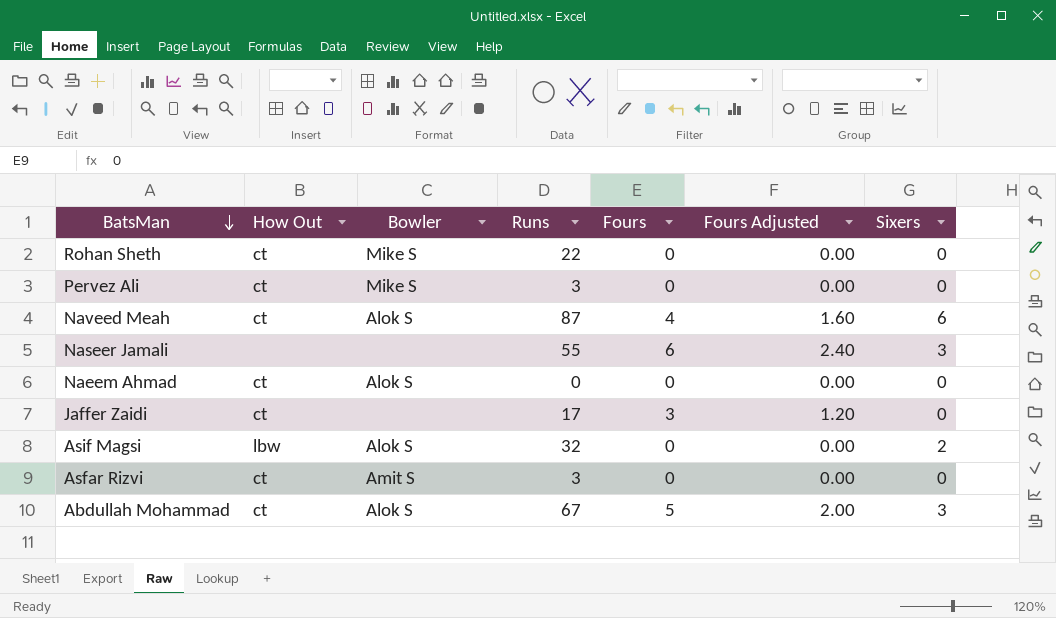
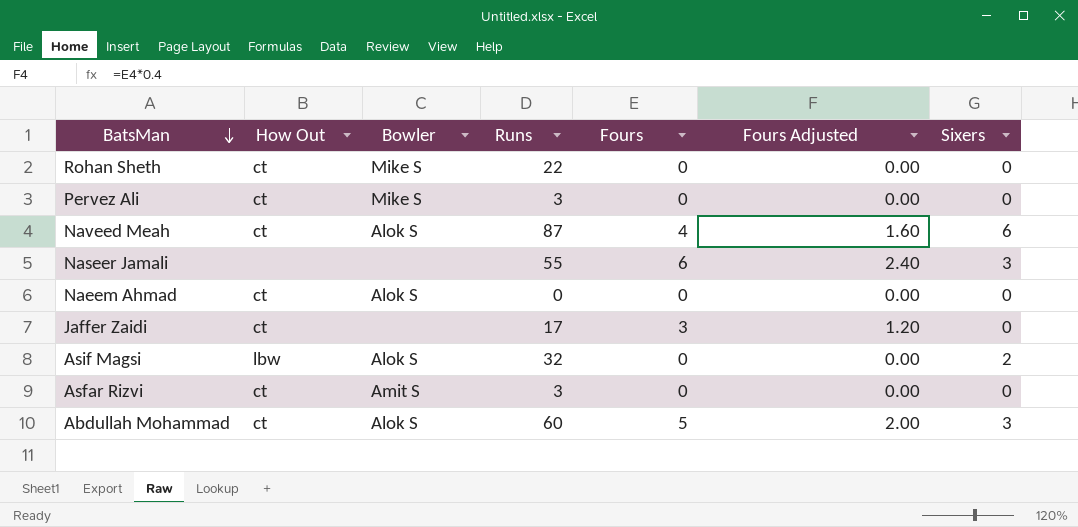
Abdullah Mohammad | Runs: 67 -> 60

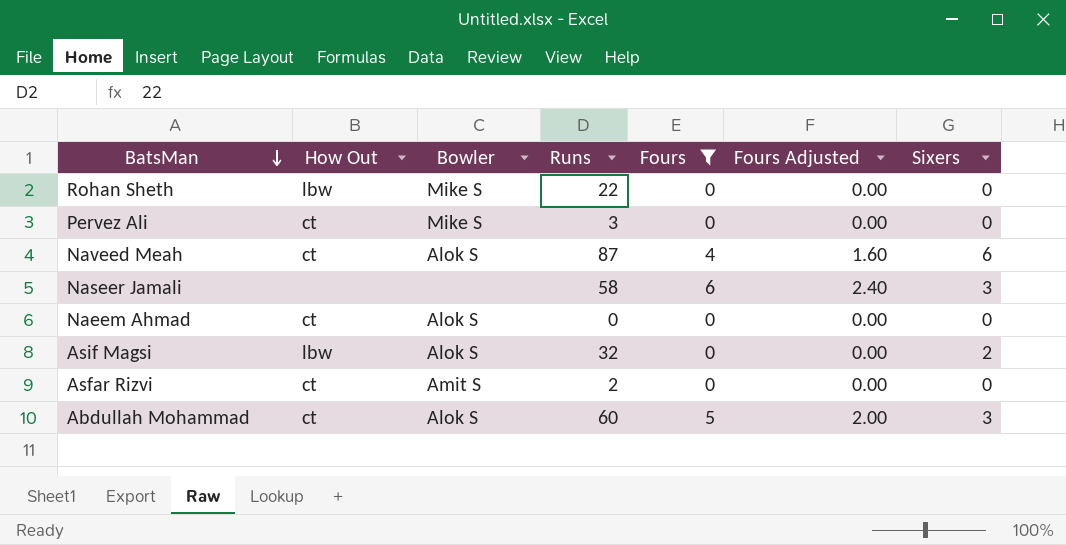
filter: none -> Fours != 3
Rohan Sheth | How Out: ct -> lbw
Naseer Jamali | Runs: 55 -> 58
Asfar Rizvi | Runs: 3 -> 2

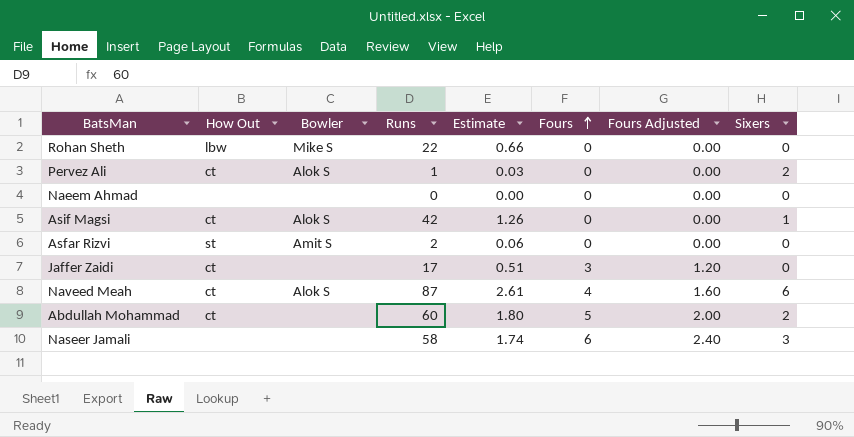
filter: Fours != 3 -> none
row order: BatsMan descending -> Fours ascending
column Estimate | formula: none -> [Runs] * 0.03
Pervez Ali | Bowler: Mike S -> Alok S
Pervez Ali | Runs: 3 -> 1
Pervez Ali | Sixers: 0 -> 2
Naeem Ahmad | How Out: ct -> none
Naeem Ahmad | Bowler: Alok S -> none
Asif Magsi | How Out: lbw -> ct
Asif Magsi | Runs: 32 -> 42
Asif Magsi | Sixers: 2 -> 1
Asfar Rizvi | How Out: ct -> st
Abdullah Mohammad | Bowler: Alok S -> none
Abdullah Mohammad | Sixers: 3 -> 2

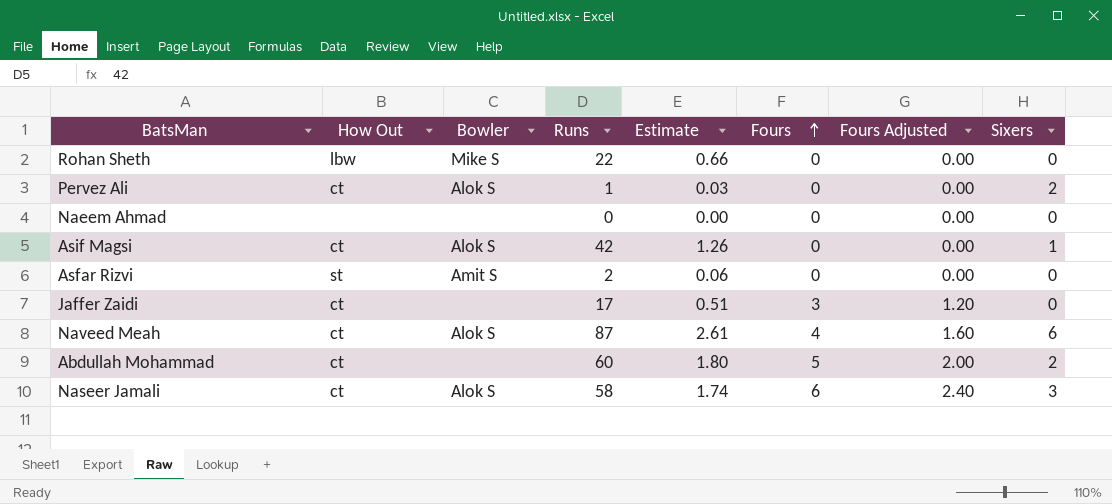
Naseer Jamali | How Out: none -> ct
Naseer Jamali | Bowler: none -> Alok S

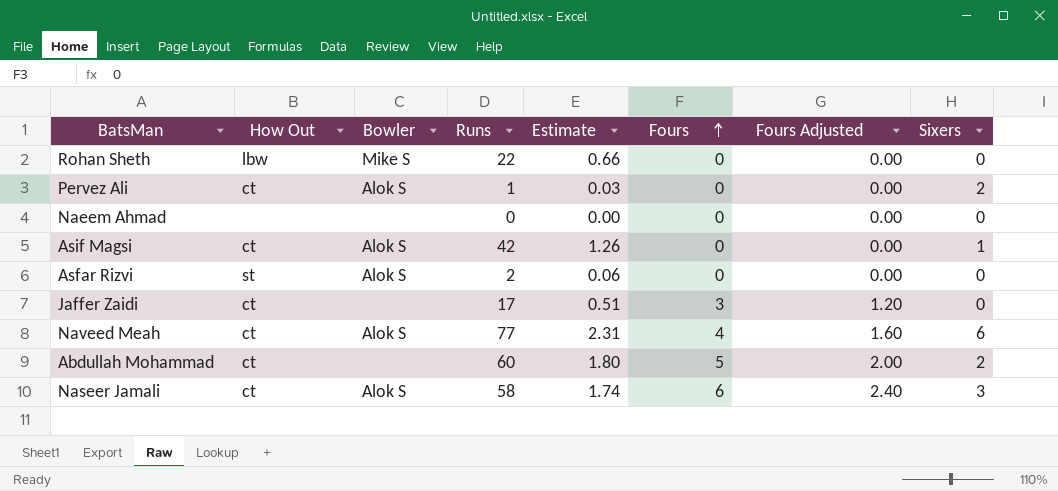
Asfar Rizvi | Bowler: Amit S -> Alok S
Naveed Meah | Runs: 87 -> 77
Naveed Meah | Estimate: 2.61 -> 2.31

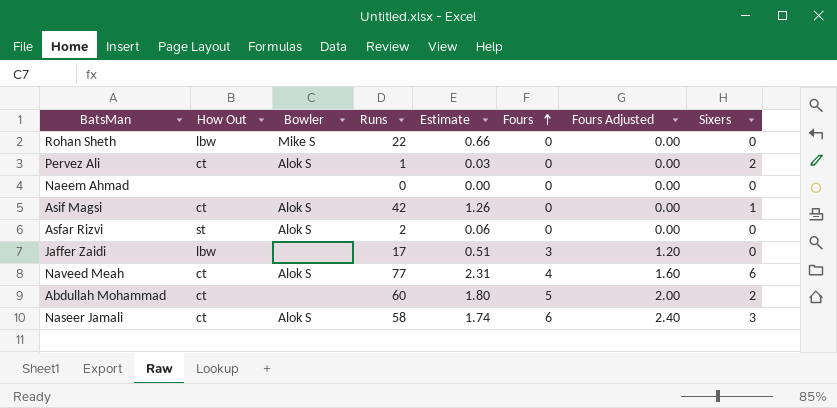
Jaffer Zaidi | How Out: ct -> lbw

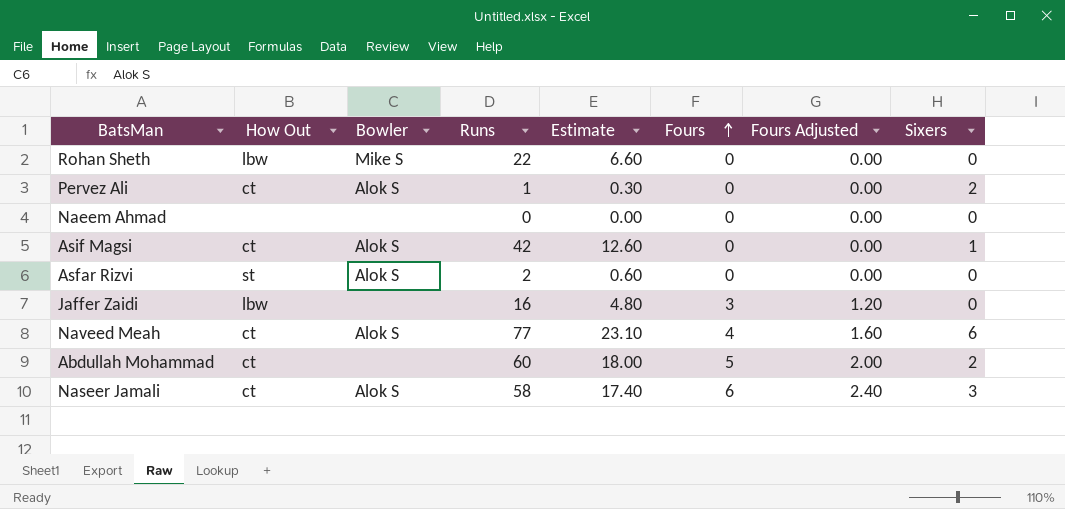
column Estimate | formula: [Runs] * 0.03 -> [Runs] * 0.3
Jaffer Zaidi | Runs: 17 -> 16

